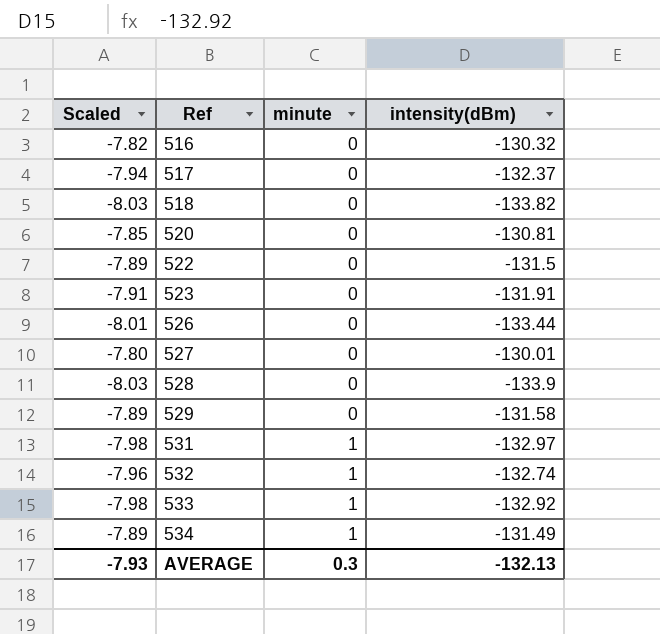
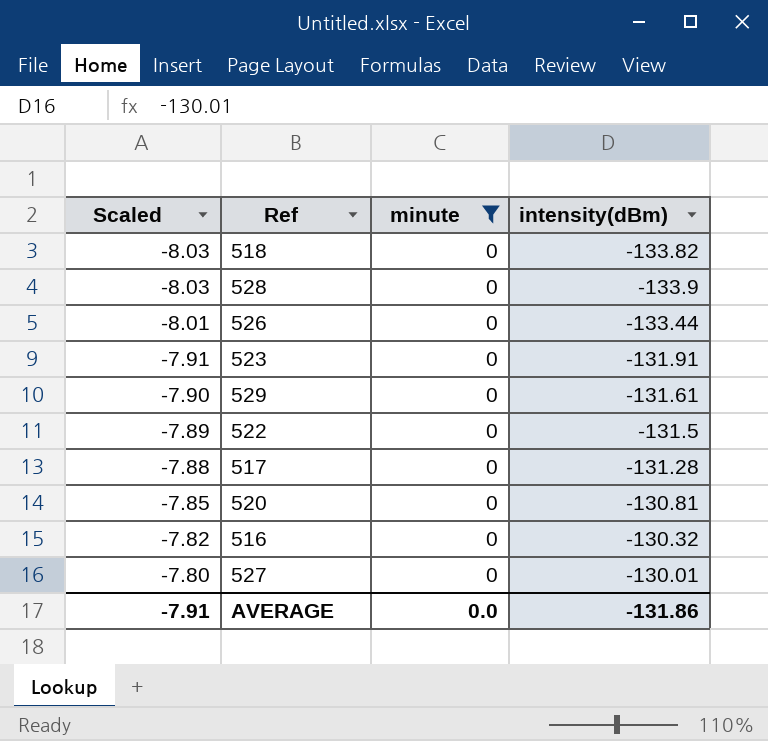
filter: none -> minute = 0
row order: Ref ascending -> Scaled ascending
529 | Scaled: -7.89 -> -7.90
529 | intensity(dBm): -131.58 -> -131.61
517 | Scaled: -7.94 -> -7.88
517 | intensity(dBm): -132.37 -> -131.28
AVERAGE | Scaled: -7.93 -> -7.91
AVERAGE | minute: 0.3 -> 0.0
AVERAGE | intensity(dBm): -132.13 -> -131.86

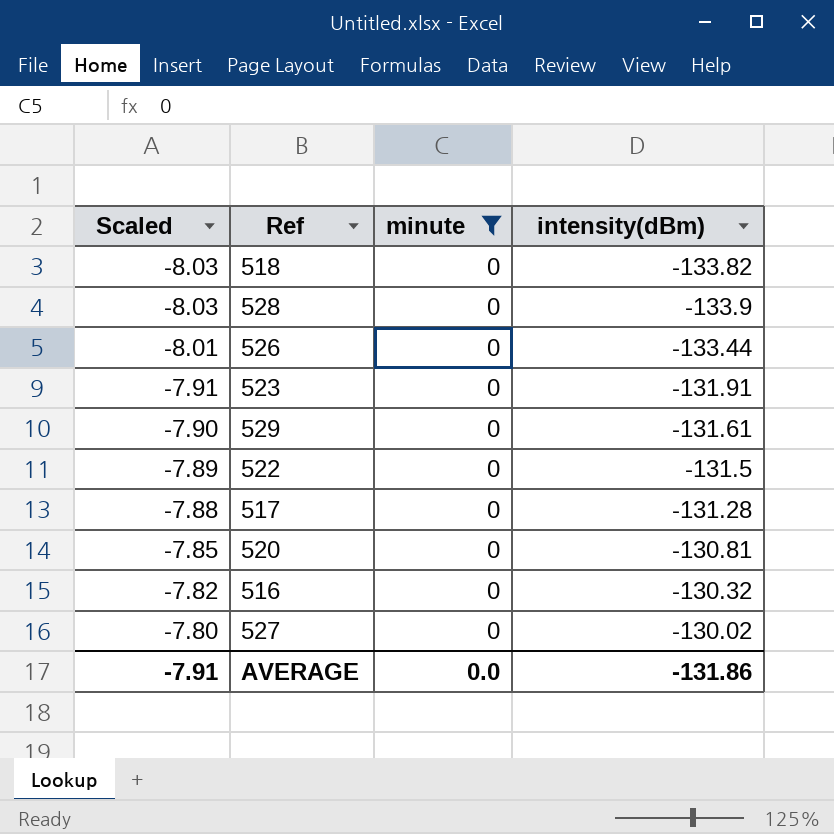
527 | intensity(dBm): -130.01 -> -130.02

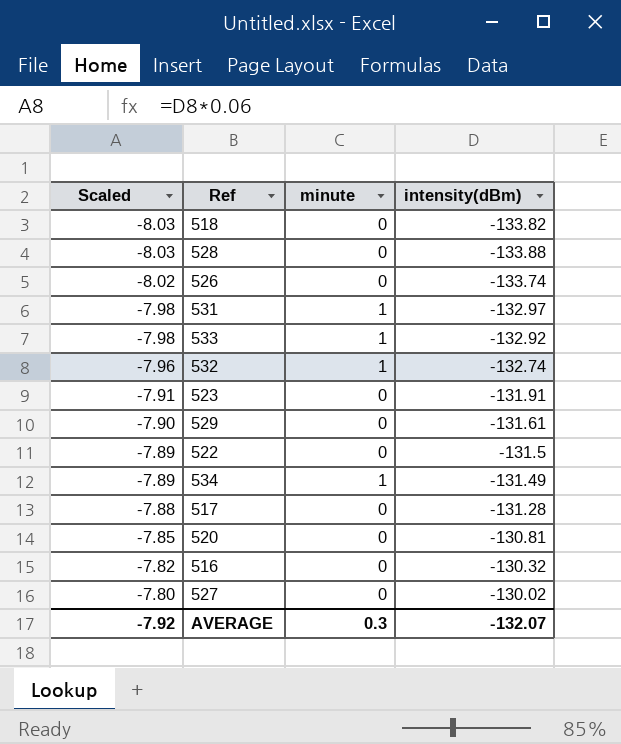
filter: minute = 0 -> none
528 | intensity(dBm): -133.9 -> -133.88
526 | Scaled: -8.01 -> -8.02
526 | intensity(dBm): -133.44 -> -133.74
AVERAGE | Scaled: -7.91 -> -7.92
AVERAGE | minute: 0.0 -> 0.3
AVERAGE | intensity(dBm): -131.86 -> -132.07

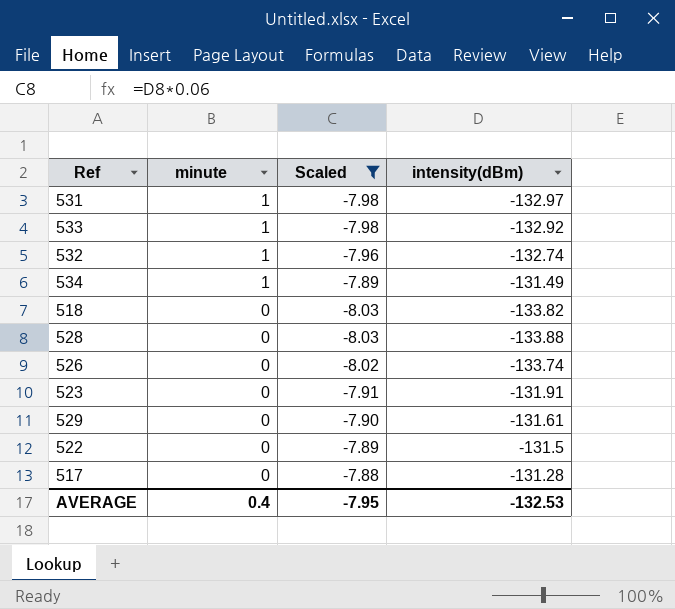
filter: none -> Scaled <= -7.88
row order: Scaled ascending -> minute descending
column Scaled | position: 1 -> 3
AVERAGE | minute: 0.3 -> 0.4
AVERAGE | Scaled: -7.92 -> -7.95
AVERAGE | intensity(dBm): -132.07 -> -132.53

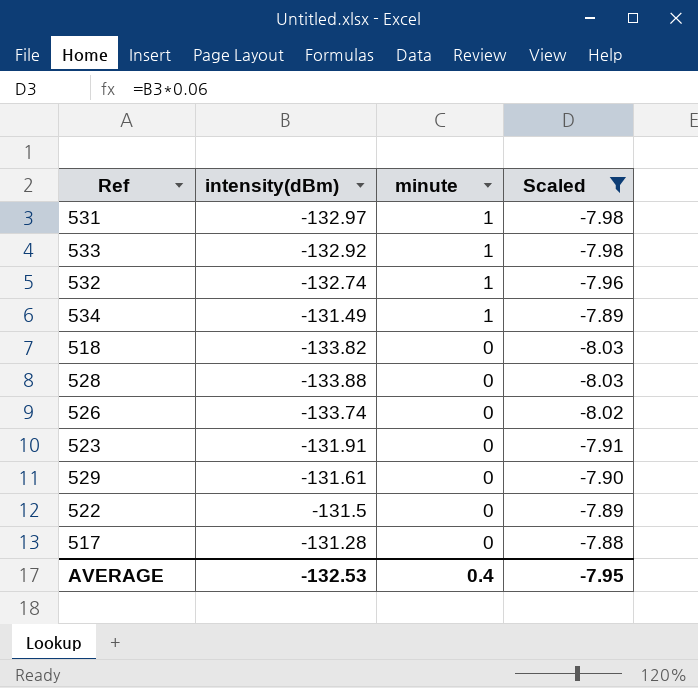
column intensity(dBm) | position: 4 -> 2

